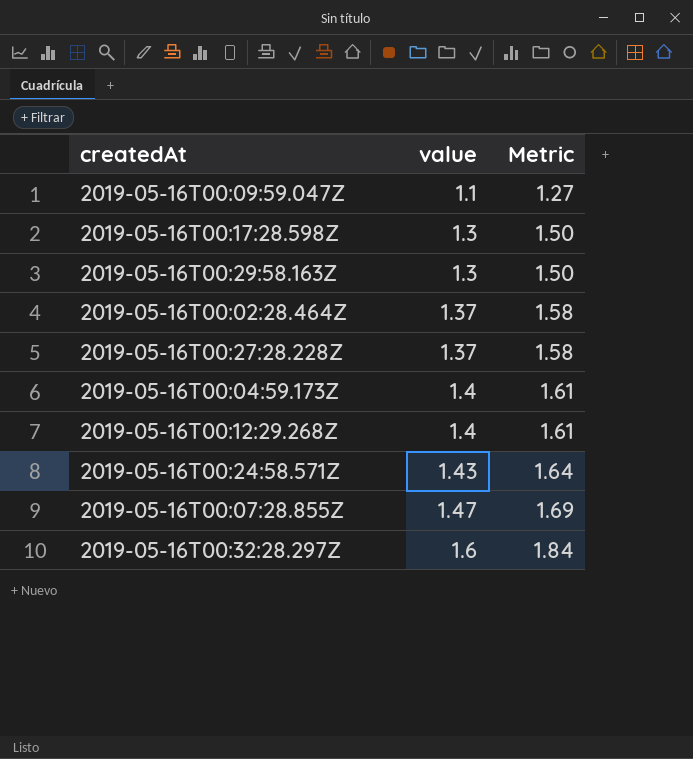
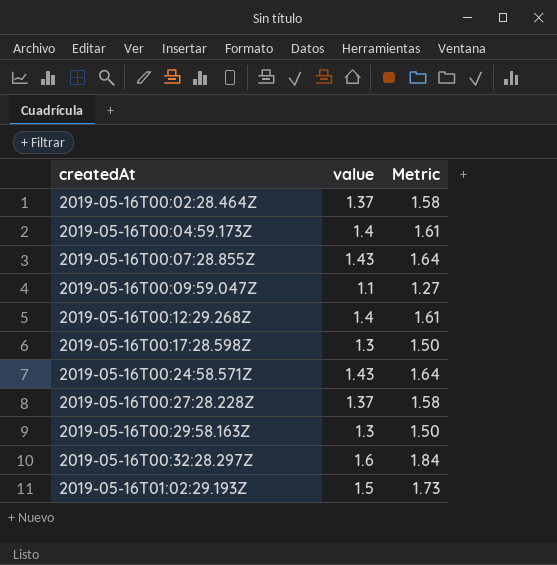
row order: value ascending -> createdAt ascending
2019-05-16T00:07:28.855Z | value: 1.47 -> 1.43
2019-05-16T00:07:28.855Z | Metric: 1.69 -> 1.64
row 2019-05-16T01:02:29.193Z: none -> 1.5 | 1.73

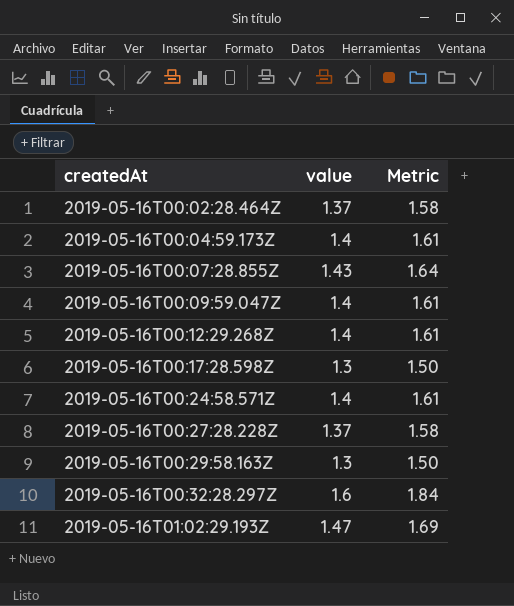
2019-05-16T00:09:59.047Z | value: 1.1 -> 1.4
2019-05-16T00:09:59.047Z | Metric: 1.27 -> 1.61
2019-05-16T00:24:58.571Z | value: 1.43 -> 1.4
2019-05-16T00:24:58.571Z | Metric: 1.64 -> 1.61
2019-05-16T01:02:29.193Z | value: 1.5 -> 1.47
2019-05-16T01:02:29.193Z | Metric: 1.73 -> 1.69

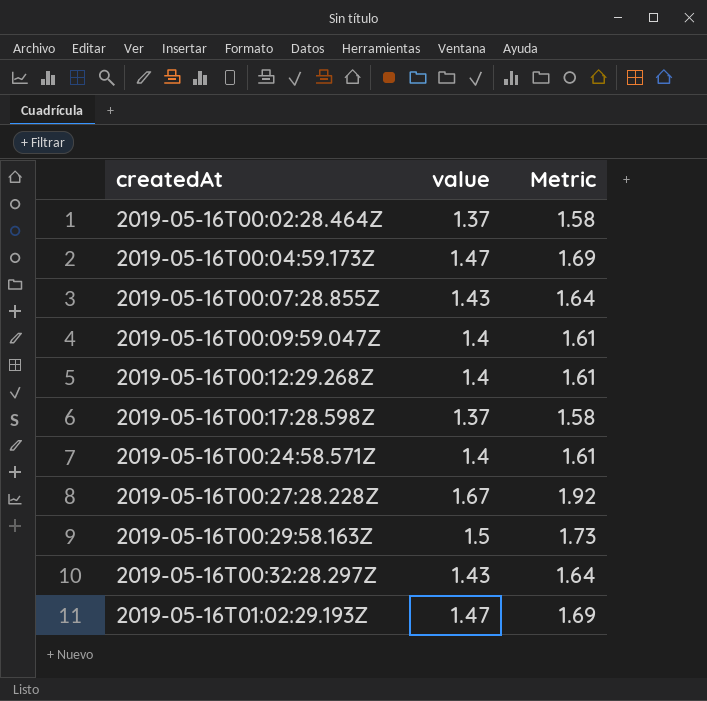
2019-05-16T00:04:59.173Z | value: 1.4 -> 1.47
2019-05-16T00:04:59.173Z | Metric: 1.61 -> 1.69
2019-05-16T00:17:28.598Z | value: 1.3 -> 1.37
2019-05-16T00:17:28.598Z | Metric: 1.50 -> 1.58
2019-05-16T00:27:28.228Z | value: 1.37 -> 1.67
2019-05-16T00:27:28.228Z | Metric: 1.58 -> 1.92
2019-05-16T00:29:58.163Z | value: 1.3 -> 1.5
2019-05-16T00:29:58.163Z | Metric: 1.50 -> 1.73
2019-05-16T00:32:28.297Z | value: 1.6 -> 1.43
2019-05-16T00:32:28.297Z | Metric: 1.84 -> 1.64

